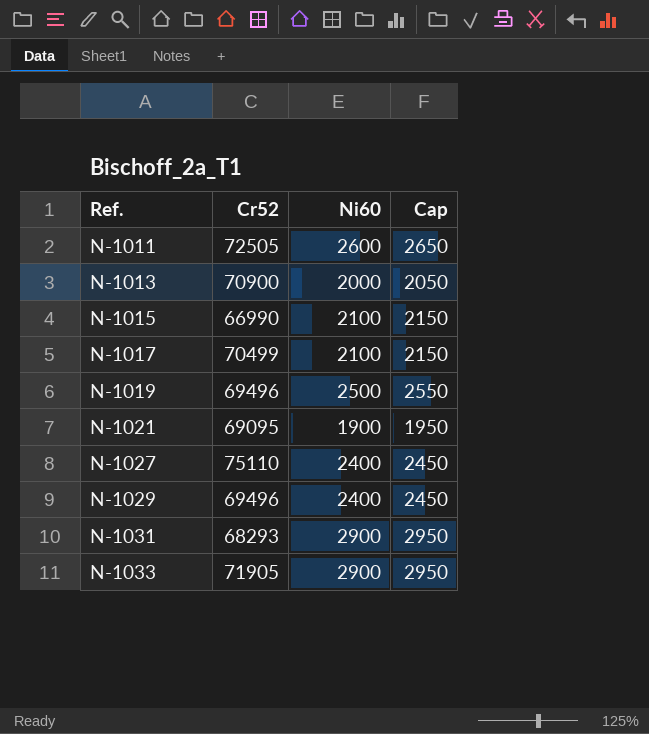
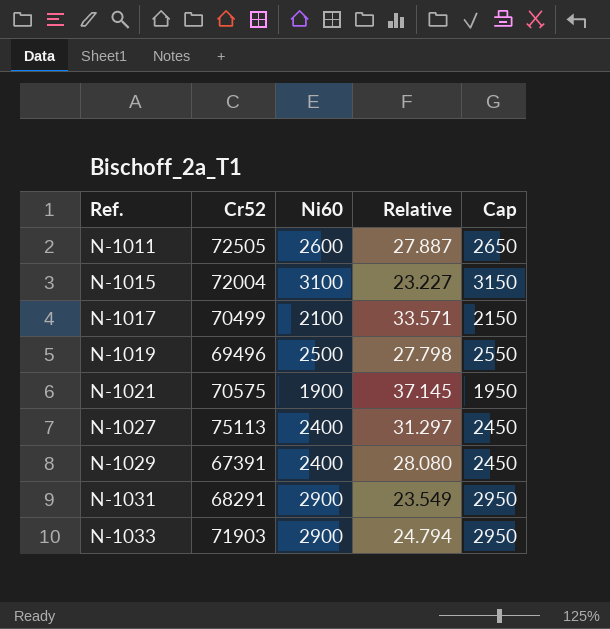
column Relative | formula: none -> [Cr52] / [Ni60]
row N-1013: 70900 | 2000 | 2050 -> none
N-1015 | Cr52: 66990 -> 72004
N-1015 | Ni60: 2100 -> 3100
N-1015 | Cap: 2150 -> 3150
N-1021 | Cr52: 69095 -> 70575
N-1027 | Cr52: 75110 -> 75113
N-1029 | Cr52: 69496 -> 67391
N-1031 | Cr52: 68293 -> 68291
N-1033 | Cr52: 71905 -> 71903

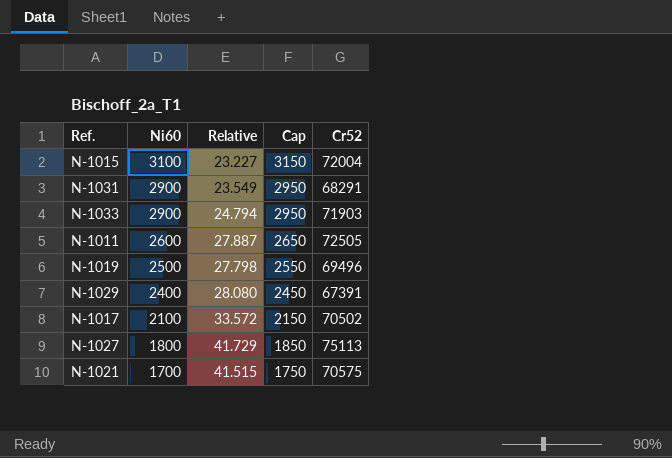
row order: Ref. ascending -> Ni60 descending
column Cr52 | position: 2 -> 5
N-1017 | Relative: 33.571 -> 33.572
N-1017 | Cr52: 70499 -> 70502
N-1027 | Ni60: 2400 -> 1800
N-1027 | Relative: 31.297 -> 41.729
N-1027 | Cap: 2450 -> 1850
N-1021 | Ni60: 1900 -> 1700
N-1021 | Relative: 37.145 -> 41.515
N-1021 | Cap: 1950 -> 1750

